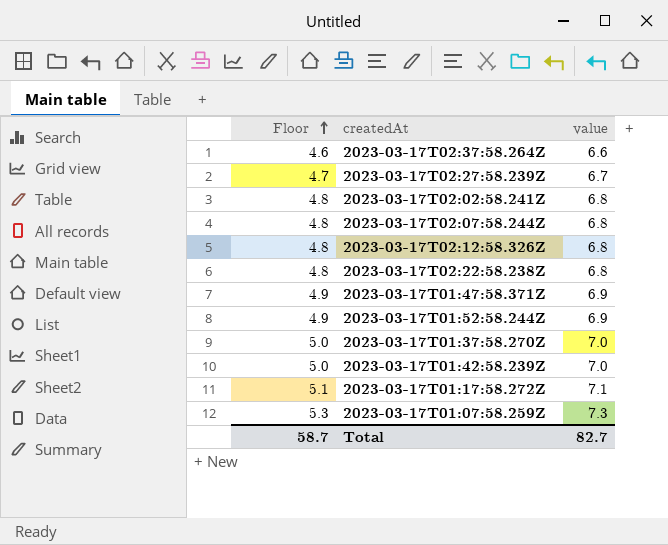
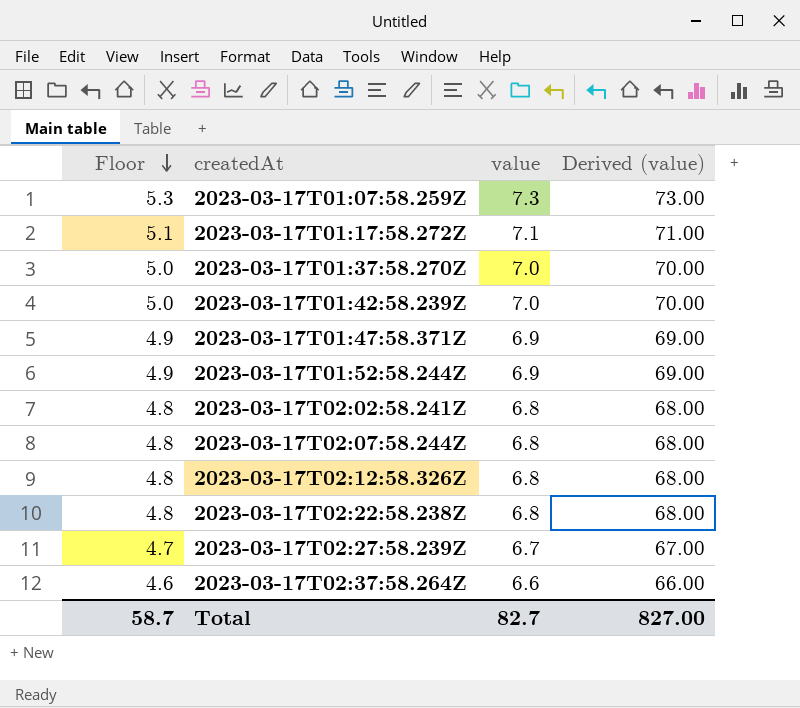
row order: Floor ascending -> Floor descending
column Derived (value) | formula: none -> [value] * 10

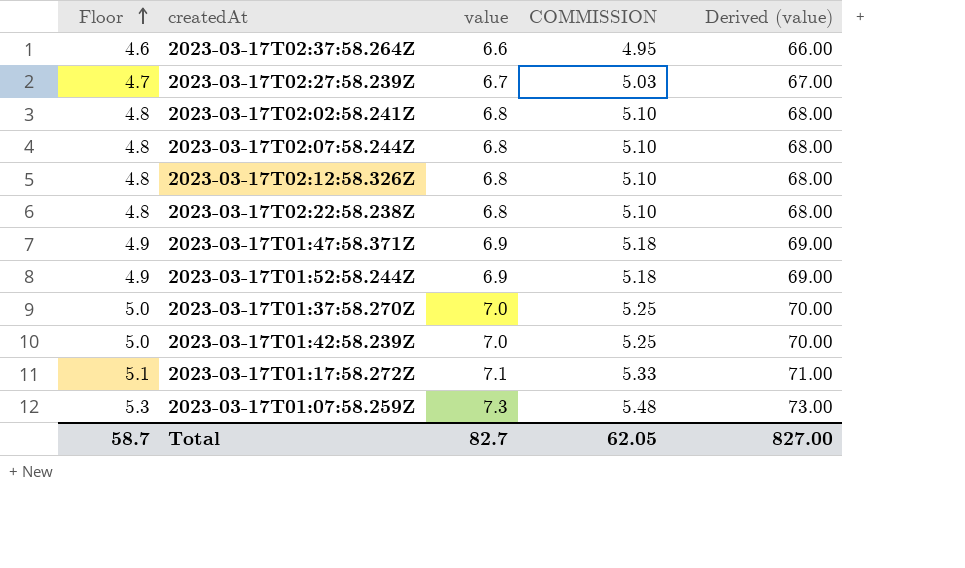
row order: Floor descending -> Floor ascending
column COMMISSION | formula: none -> [value] * 0.75

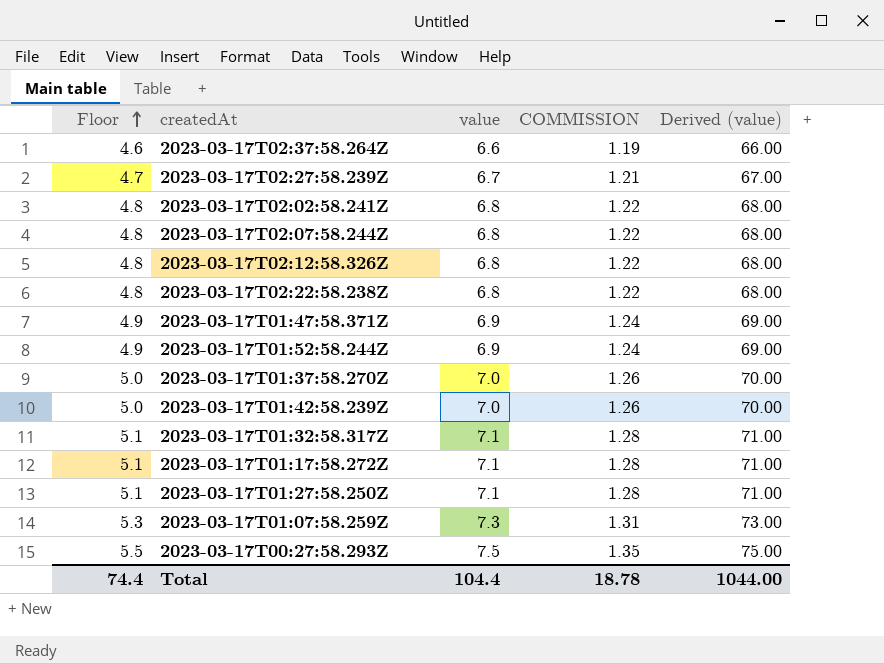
column COMMISSION | formula: [value] * 0.75 -> [value] * 0.18
row 2023-03-17T01:32:58.317Z: none -> 5.1 | 7.1 | 1.28 | 71.00
row 2023-03-17T01:27:58.250Z: none -> 5.1 | 7.1 | 1.28 | 71.00
row 2023-03-17T00:27:58.293Z: none -> 5.5 | 7.5 | 1.35 | 75.00
Total | Floor: 58.7 -> 74.4
Total | value: 82.7 -> 104.4
Total | COMMISSION: 62.05 -> 18.78
Total | Derived (value): 827.00 -> 1044.00

